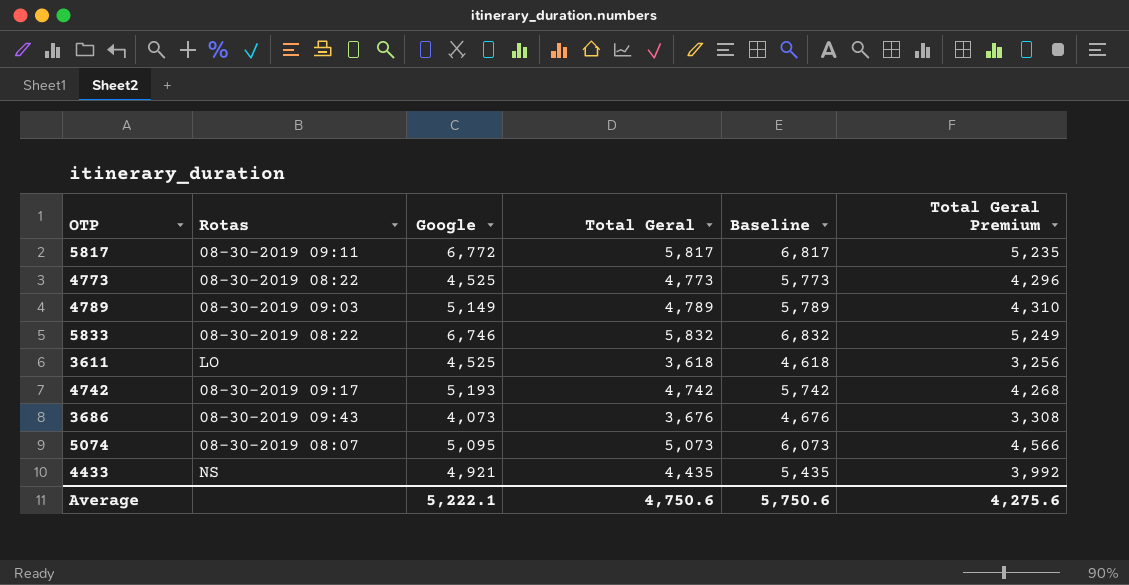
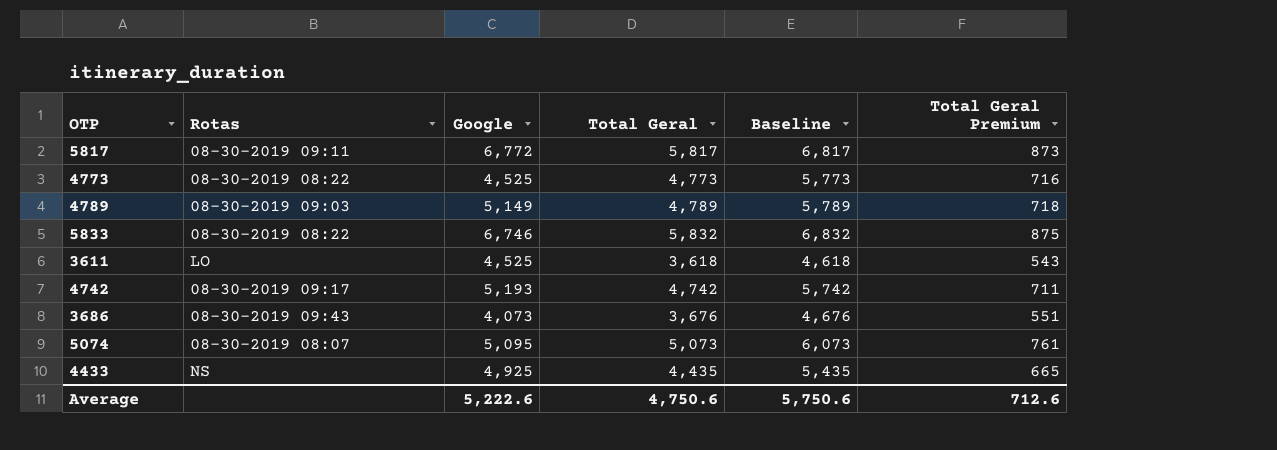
column Total Geral Premium | formula: [Total Geral] * 0.9 -> [Total Geral] * 0.15
4433 | Google: 4,921 -> 4,925
Average | Google: 5,222.1 -> 5,222.6
Average | Total Geral Premium: 4,275.6 -> 712.6

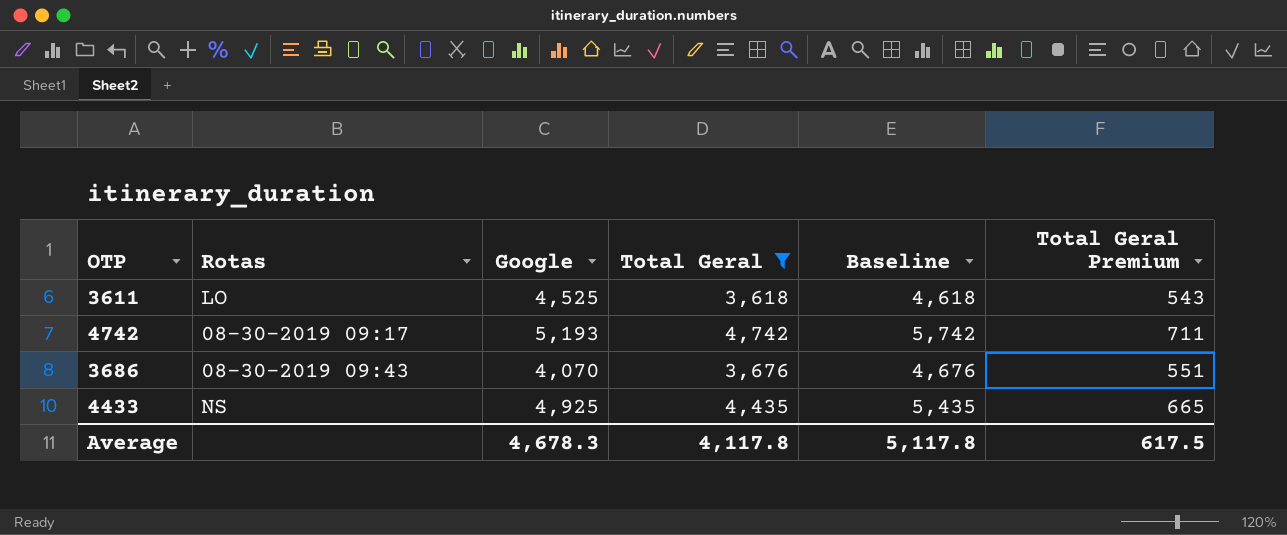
filter: none -> Total Geral <= 4,742
3686 | Google: 4,073 -> 4,070
Average | Google: 5,222.6 -> 4,678.3
Average | Total Geral: 4,750.6 -> 4,117.8
Average | Baseline: 5,750.6 -> 5,117.8
Average | Total Geral Premium: 712.6 -> 617.5

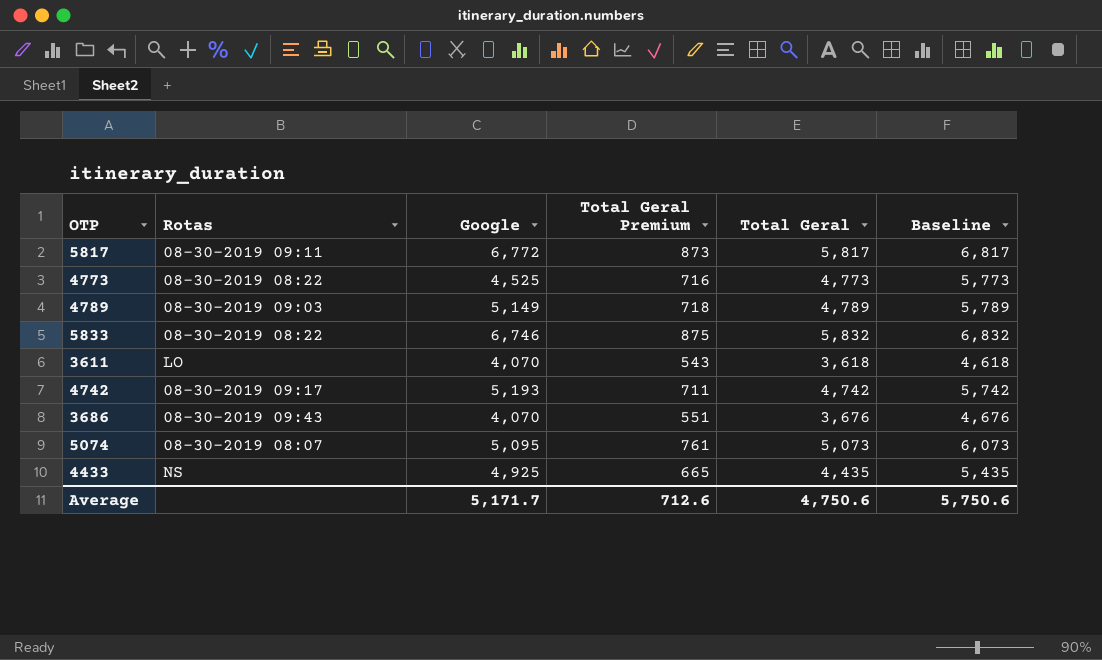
filter: Total Geral <= 4,742 -> none
column Total Geral Premium | position: 6 -> 4
3611 | Google: 4,525 -> 4,070
Average | Google: 4,678.3 -> 5,171.7
Average | Total Geral Premium: 617.5 -> 712.6
Average | Total Geral: 4,117.8 -> 4,750.6
Average | Baseline: 5,117.8 -> 5,750.6

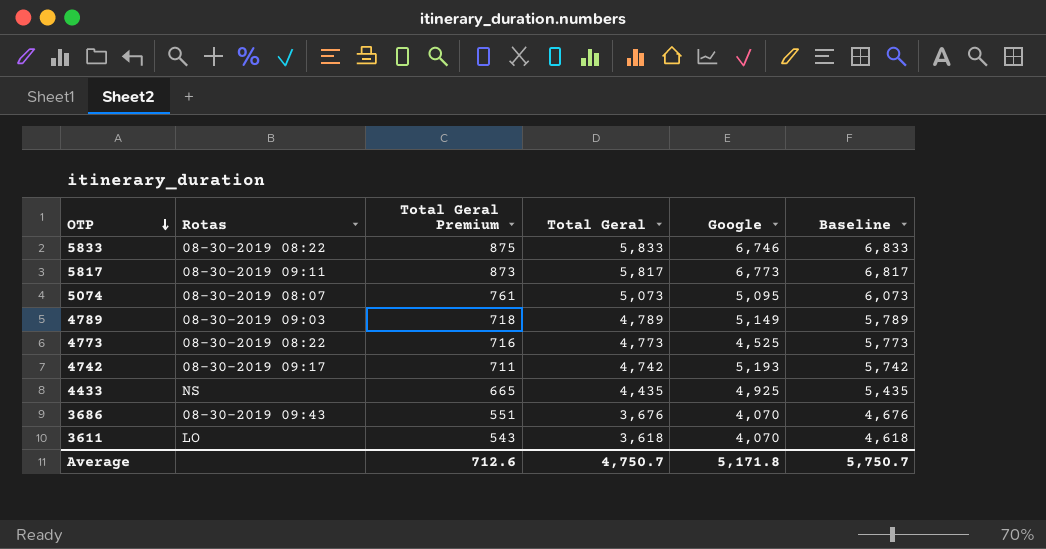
row order: none -> OTP descending
column Google | position: 3 -> 5
5833 | Total Geral: 5,832 -> 5,833
5833 | Baseline: 6,832 -> 6,833
5817 | Google: 6,772 -> 6,773
Average | Total Geral: 4,750.6 -> 4,750.7
Average | Google: 5,171.7 -> 5,171.8
Average | Baseline: 5,750.6 -> 5,750.7

